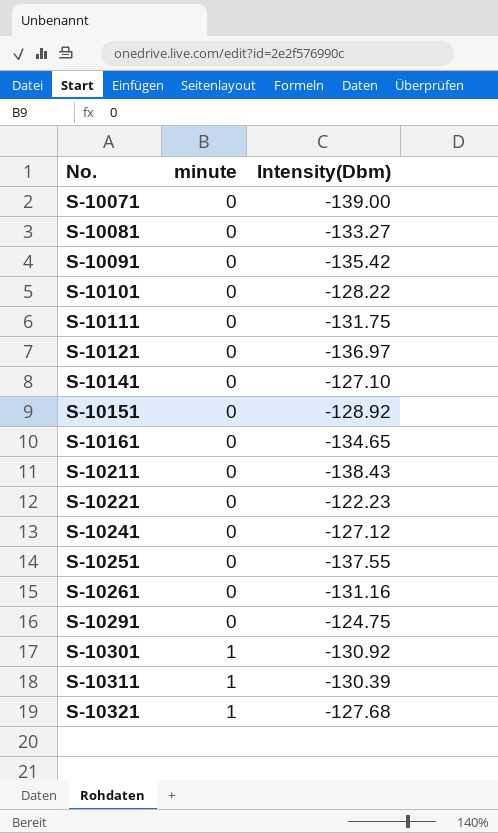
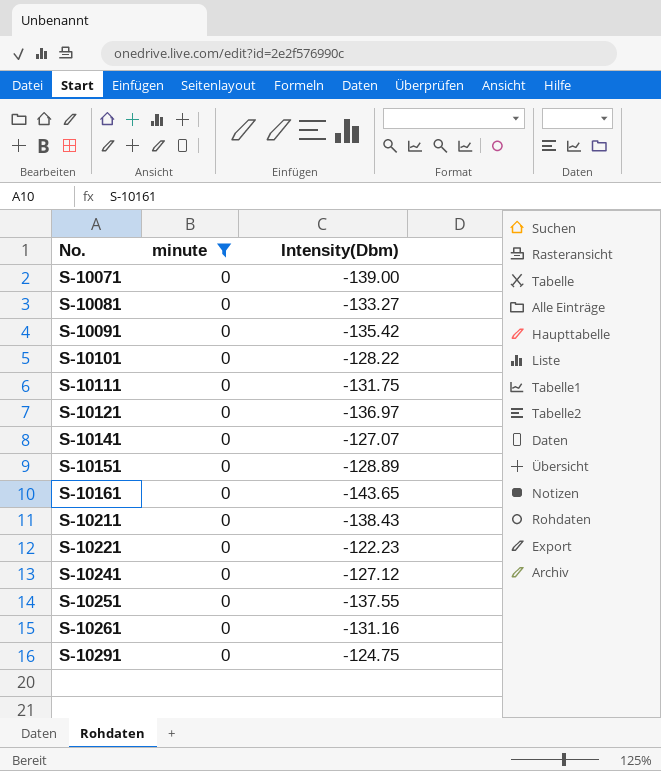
filter: none -> minute = 0
S-10141 | Intensity(Dbm): -127.10 -> -127.07
S-10151 | Intensity(Dbm): -128.92 -> -128.89
S-10161 | Intensity(Dbm): -134.65 -> -143.65

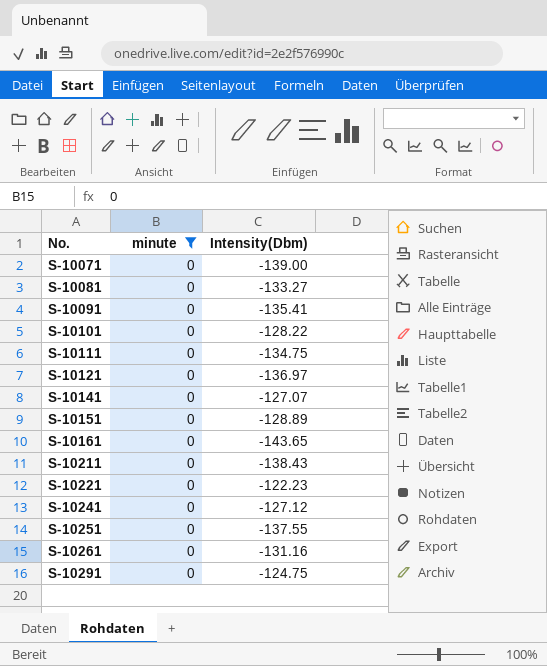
S-10091 | Intensity(Dbm): -135.42 -> -135.41
S-10111 | Intensity(Dbm): -131.75 -> -134.75

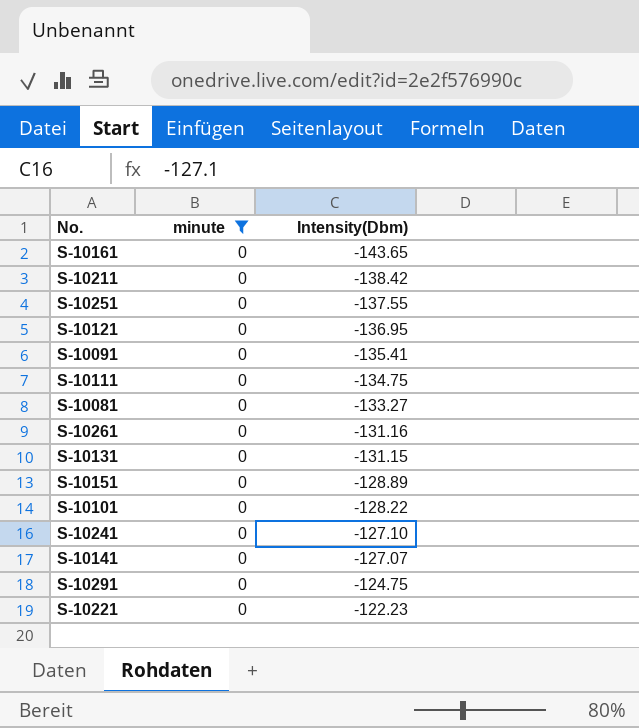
row order: No. ascending -> Intensity(Dbm) ascending
row S-10071: 0 | -139.00 -> none
S-10211 | Intensity(Dbm): -138.43 -> -138.42
S-10121 | Intensity(Dbm): -136.97 -> -136.95
row S-10131: none -> 0 | -131.15
S-10241 | Intensity(Dbm): -127.12 -> -127.10

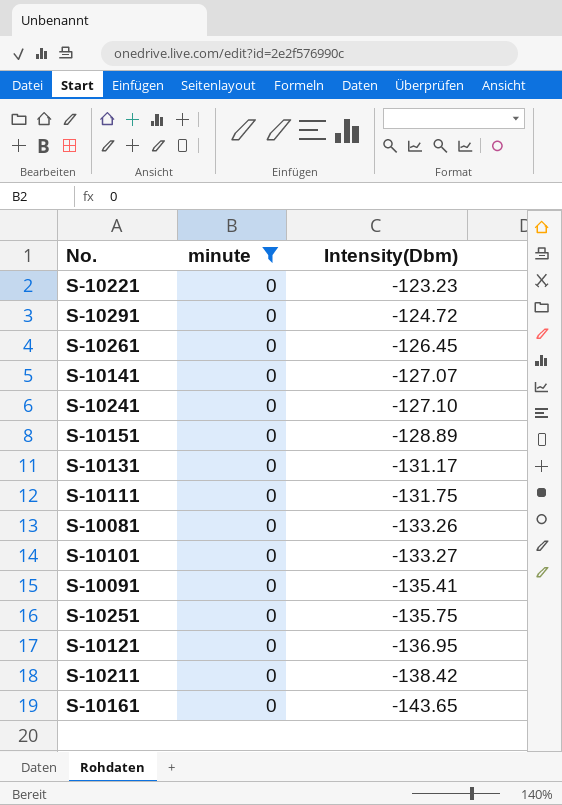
row order: Intensity(Dbm) ascending -> Intensity(Dbm) descending
S-10221 | Intensity(Dbm): -122.23 -> -123.23
S-10291 | Intensity(Dbm): -124.75 -> -124.72
S-10261 | Intensity(Dbm): -131.16 -> -126.45
S-10131 | Intensity(Dbm): -131.15 -> -131.17
S-10111 | Intensity(Dbm): -134.75 -> -131.75
S-10081 | Intensity(Dbm): -133.27 -> -133.26
S-10101 | Intensity(Dbm): -128.22 -> -133.27
S-10251 | Intensity(Dbm): -137.55 -> -135.75

